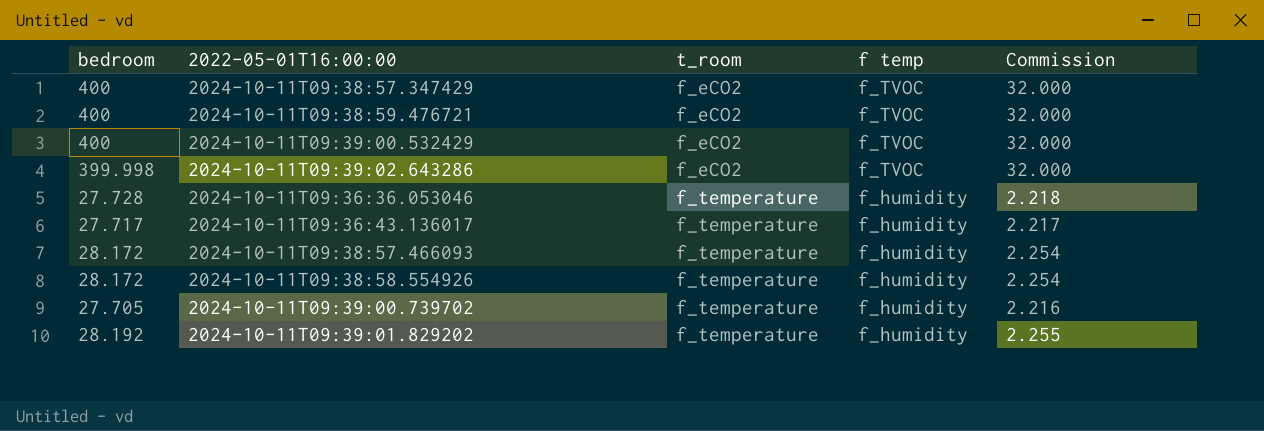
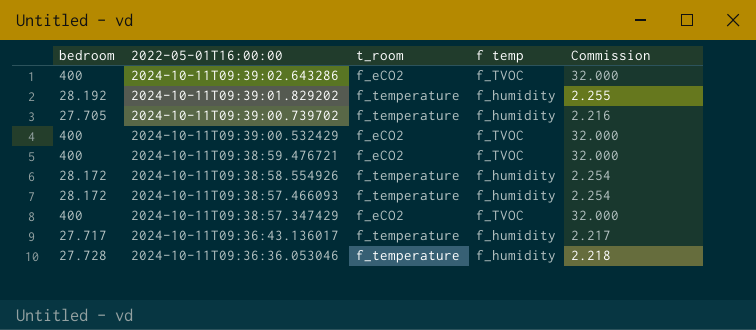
row order: t_room ascending -> 2022-05-01T16:00:00 descending
2024-10-11T09:39:02.643286 | bedroom: 399.998 -> 400

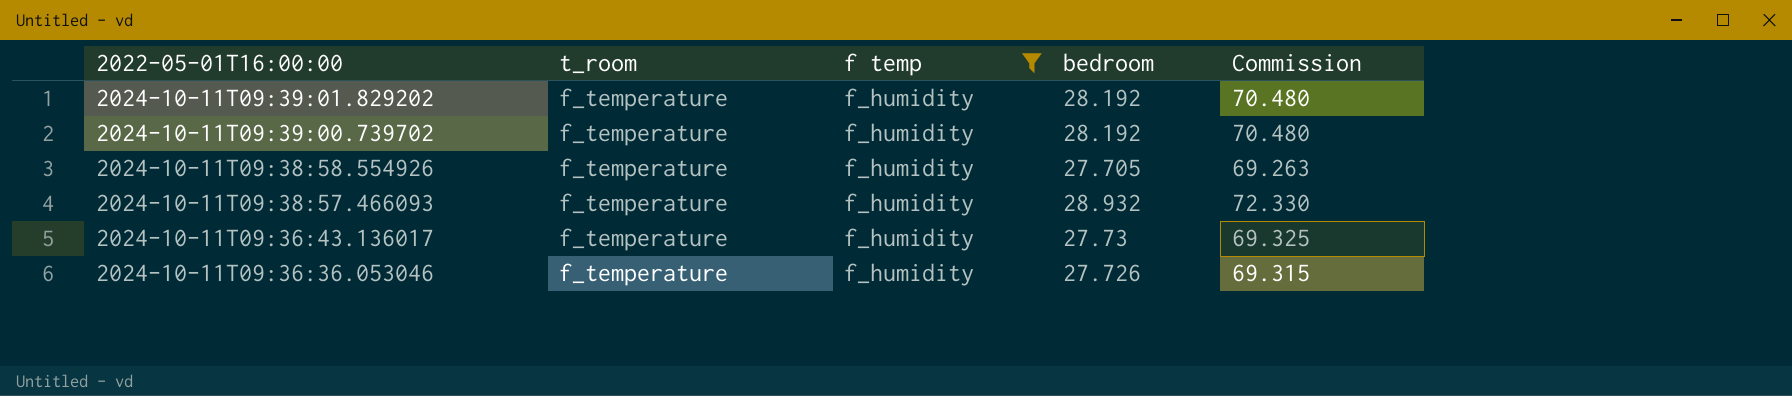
filter: none -> f temp = f_humidity
column bedroom | position: 1 -> 4
column Commission | formula: [bedroom] * 0.08 -> [bedroom] * 2.5
2024-10-11T09:39:00.739702 | bedroom: 27.705 -> 28.192
2024-10-11T09:38:58.554926 | bedroom: 28.172 -> 27.705
2024-10-11T09:38:57.466093 | bedroom: 28.172 -> 28.932
2024-10-11T09:36:43.136017 | bedroom: 27.717 -> 27.73
2024-10-11T09:36:36.053046 | bedroom: 27.728 -> 27.726

